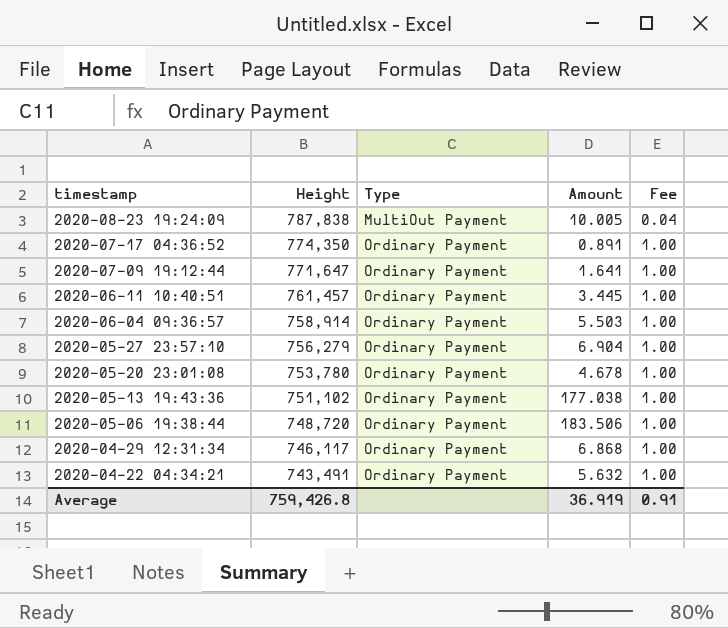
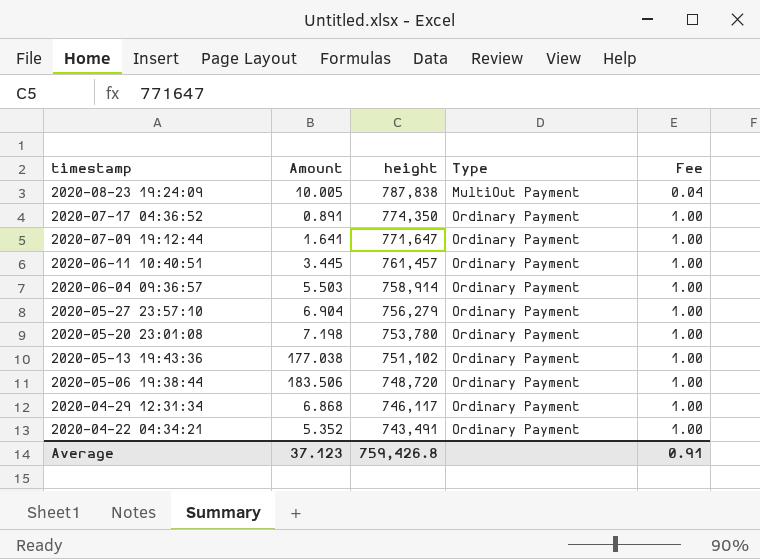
column Amount | position: 4 -> 2
column name: Height -> height
2020-05-20 23:01:08 | Amount: 4.678 -> 7.198
2020-04-22 04:34:21 | Amount: 5.632 -> 5.352
Average | Amount: 36.919 -> 37.123

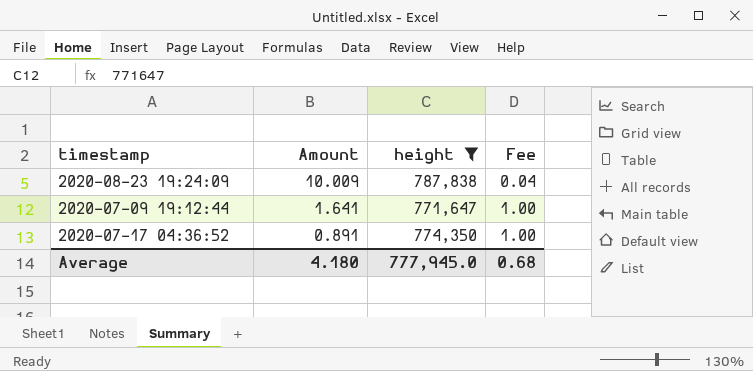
filter: none -> height >= 771,647
row order: timestamp descending -> Amount descending
column Type | position: 4 -> none
2020-08-23 19:24:09 | Amount: 10.005 -> 10.009
Average | Amount: 37.123 -> 4.180
Average | height: 759,426.8 -> 777,945.0
Average | Fee: 0.91 -> 0.68

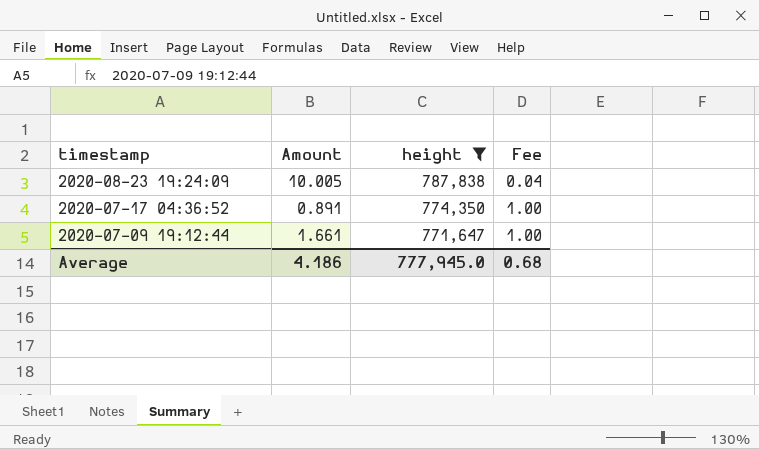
row order: Amount descending -> timestamp descending
2020-08-23 19:24:09 | Amount: 10.009 -> 10.005
2020-07-09 19:12:44 | Amount: 1.641 -> 1.661
Average | Amount: 4.180 -> 4.186

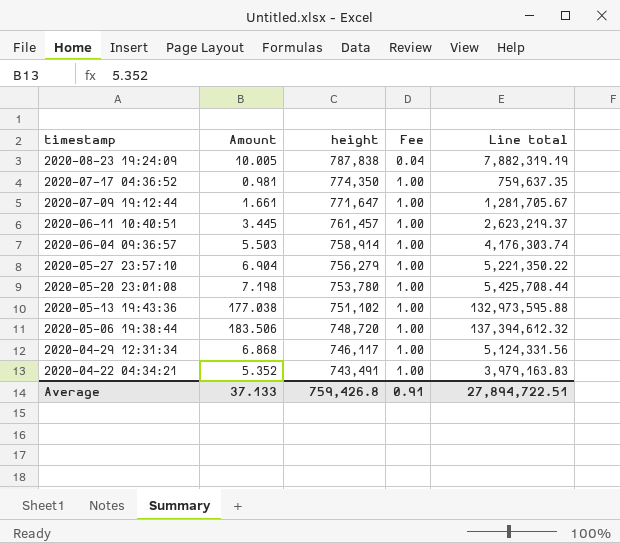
filter: height >= 771,647 -> none
column Line total | formula: none -> [Amount] * [height]
2020-07-17 04:36:52 | Amount: 0.891 -> 0.981
Average | Amount: 4.186 -> 37.133
Average | height: 777,945.0 -> 759,426.8
Average | Fee: 0.68 -> 0.91

